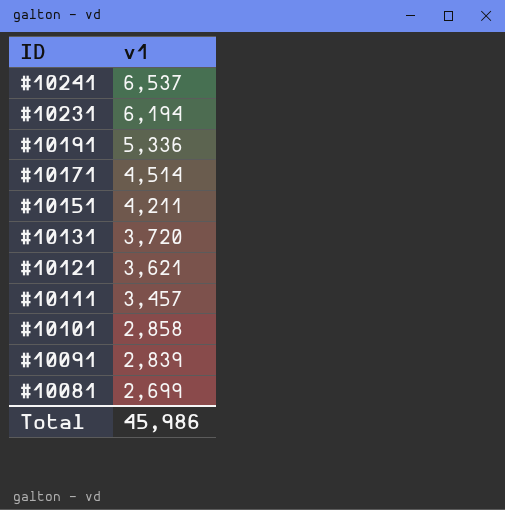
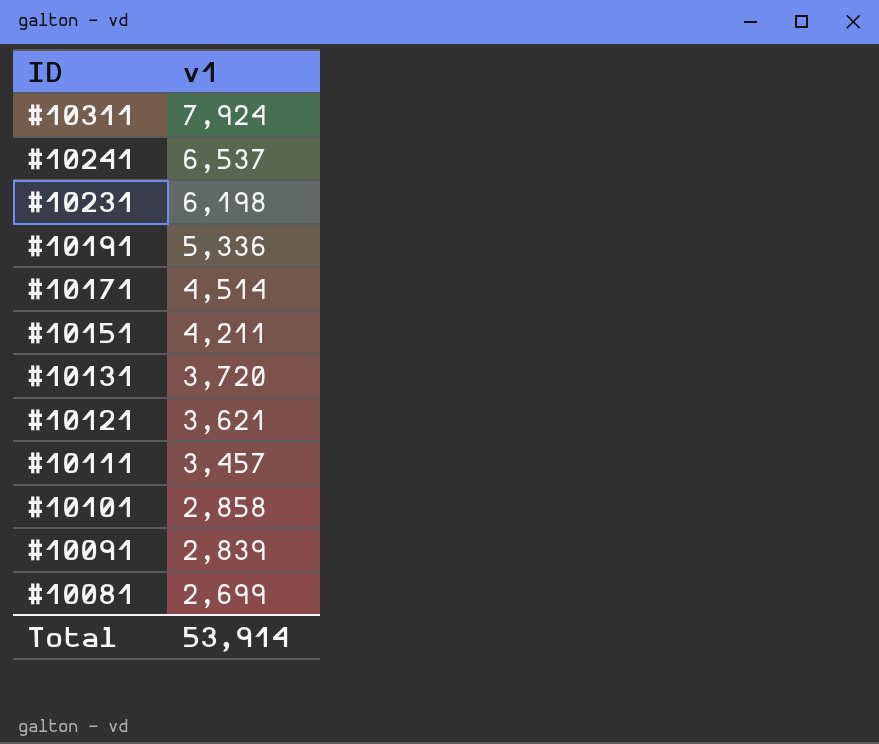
row #10311: none -> 7,924
#10231 | v1: 6,194 -> 6,198
Total | v1: 45,986 -> 53,914

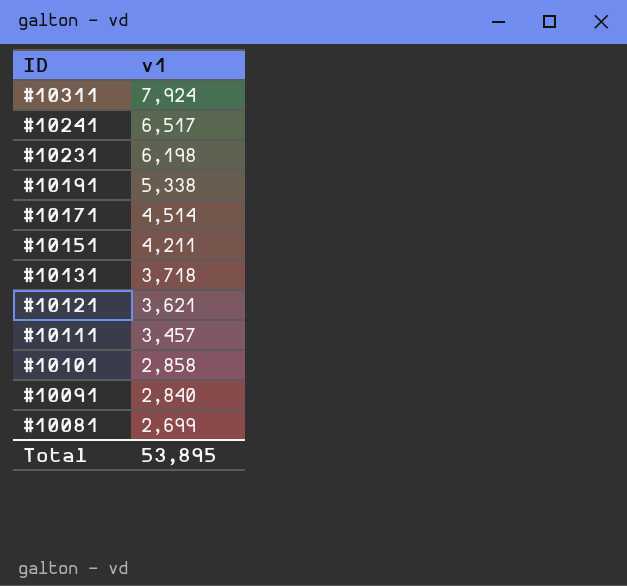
#10241 | v1: 6,537 -> 6,517
#10191 | v1: 5,336 -> 5,338
#10131 | v1: 3,720 -> 3,718
#10091 | v1: 2,839 -> 2,840
Total | v1: 53,914 -> 53,895

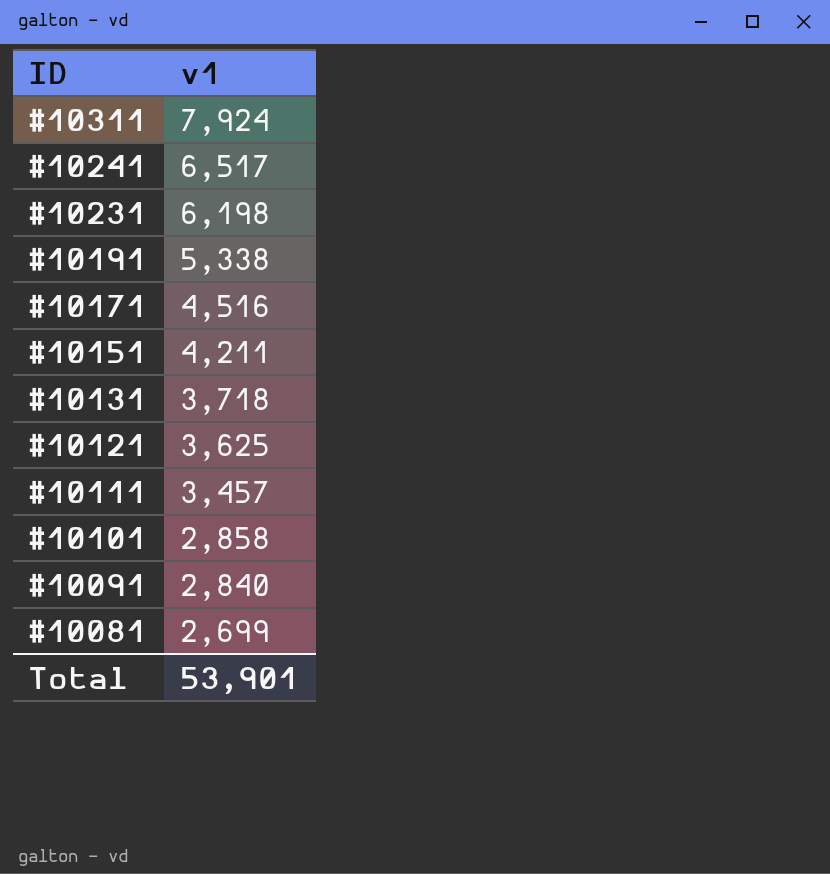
#10171 | v1: 4,514 -> 4,516
#10121 | v1: 3,621 -> 3,625
Total | v1: 53,895 -> 53,901

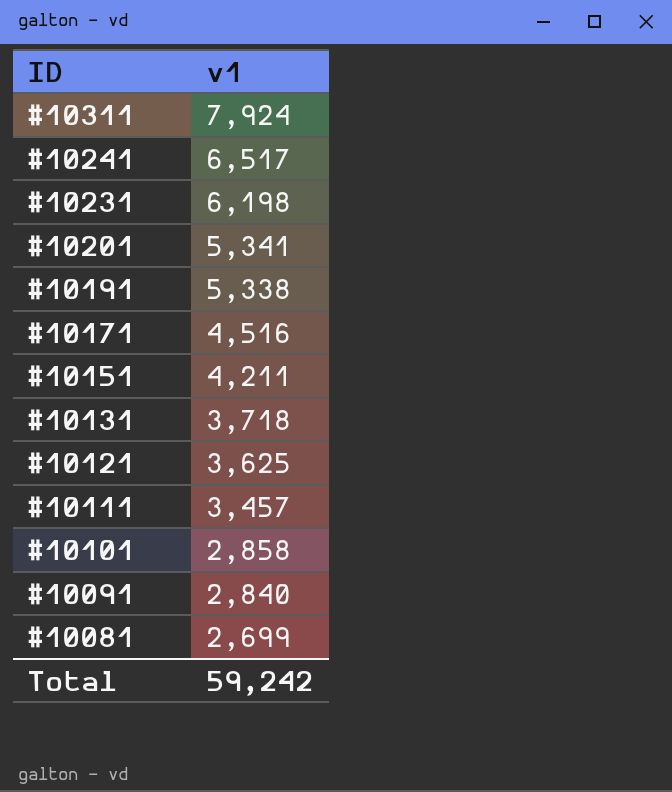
row #10201: none -> 5,341
Total | v1: 53,901 -> 59,242

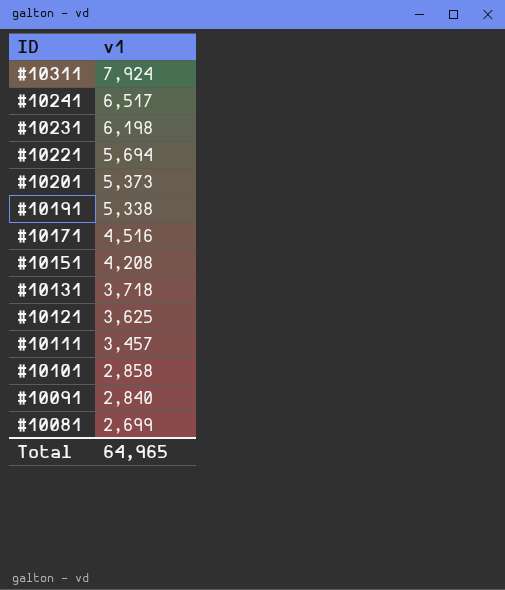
row #10221: none -> 5,694
#10201 | v1: 5,341 -> 5,373
#10151 | v1: 4,211 -> 4,208
Total | v1: 59,242 -> 64,965

